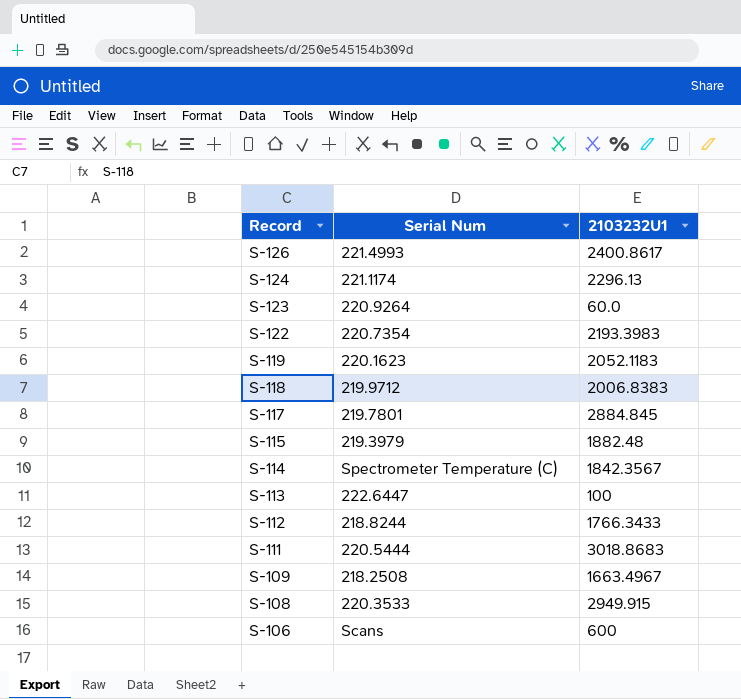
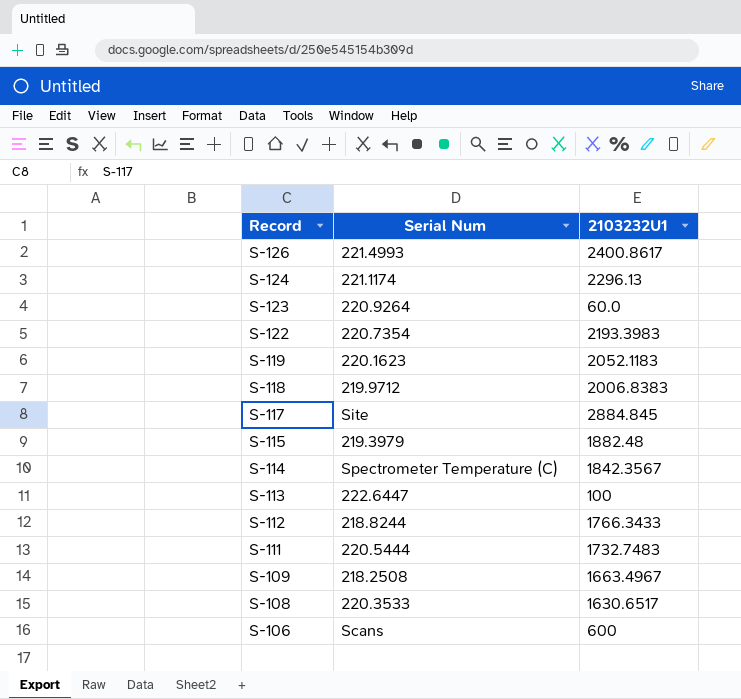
S-117 | Serial Num: 219.7801 -> Site
S-111 | 2103232U1: 3018.8683 -> 1732.7483
S-108 | 2103232U1: 2949.915 -> 1630.6517

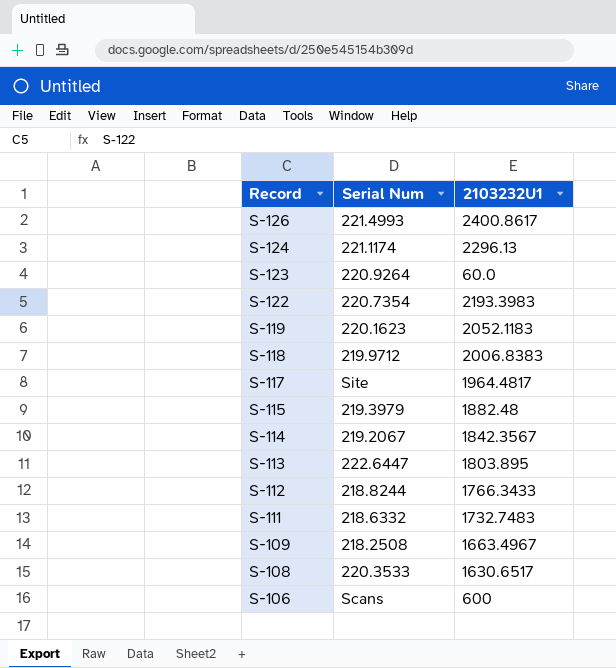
S-117 | 2103232U1: 2884.845 -> 1964.4817
S-114 | Serial Num: Spectrometer Temperature (C) -> 219.2067
S-113 | 2103232U1: 100 -> 1803.895
S-111 | Serial Num: 220.5444 -> 218.6332

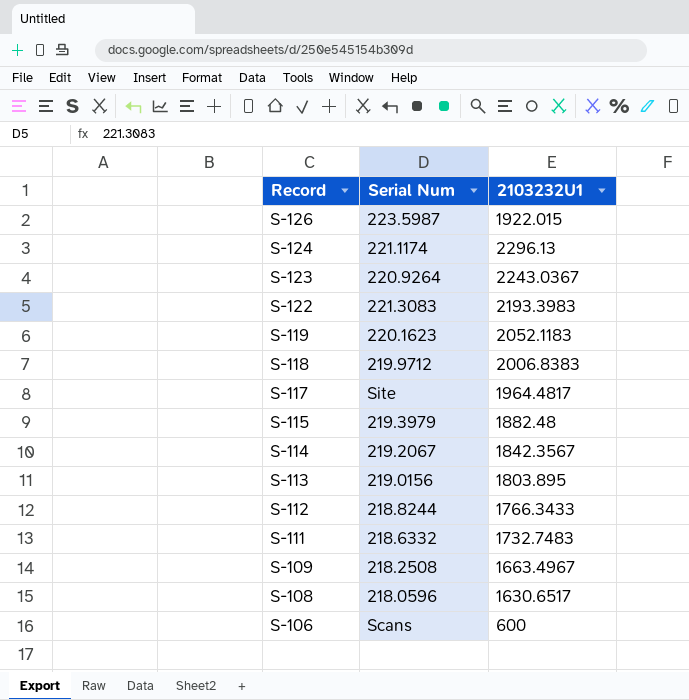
S-126 | Serial Num: 221.4993 -> 223.5987
S-126 | 2103232U1: 2400.8617 -> 1922.015
S-123 | 2103232U1: 60.0 -> 2243.0367
S-122 | Serial Num: 220.7354 -> 221.3083
S-113 | Serial Num: 222.6447 -> 219.0156
S-108 | Serial Num: 220.3533 -> 218.0596

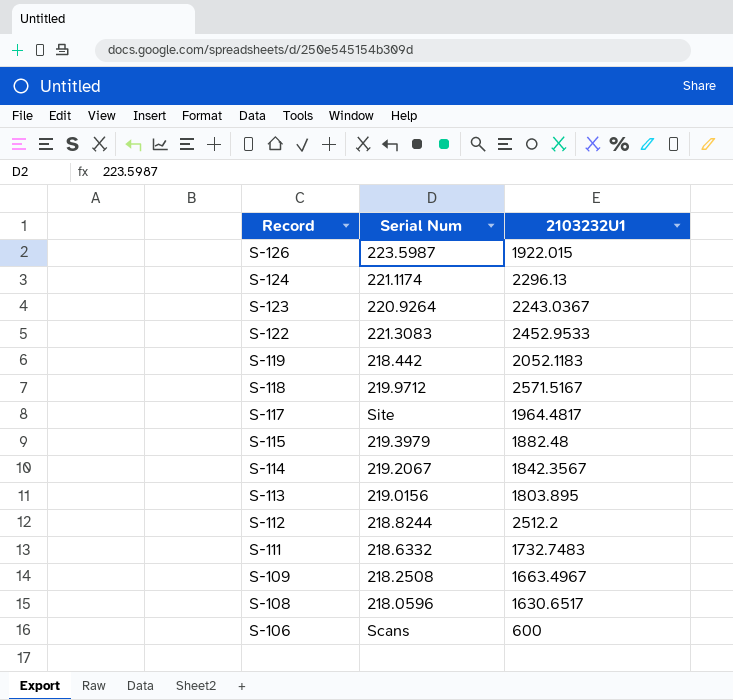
S-122 | 2103232U1: 2193.3983 -> 2452.9533
S-119 | Serial Num: 220.1623 -> 218.442
S-118 | 2103232U1: 2006.8383 -> 2571.5167
S-112 | 2103232U1: 1766.3433 -> 2512.2

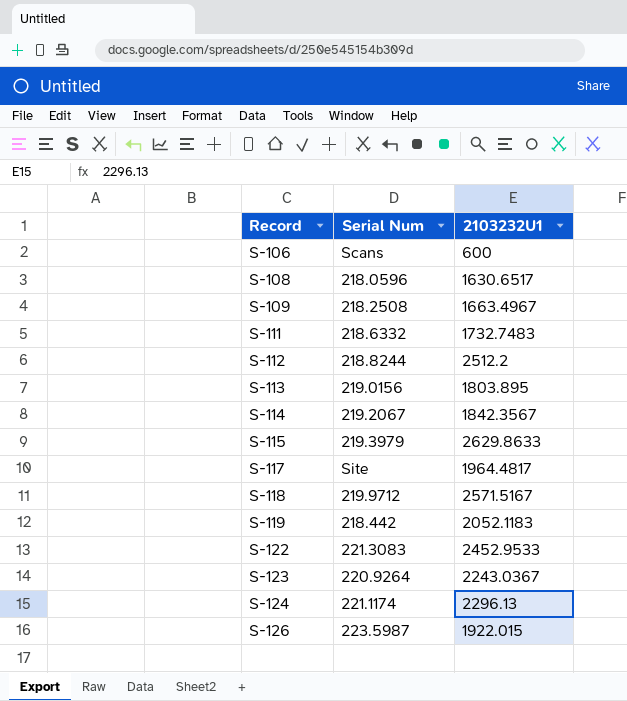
row order: Record descending -> Record ascending
S-115 | 2103232U1: 1882.48 -> 2629.8633

